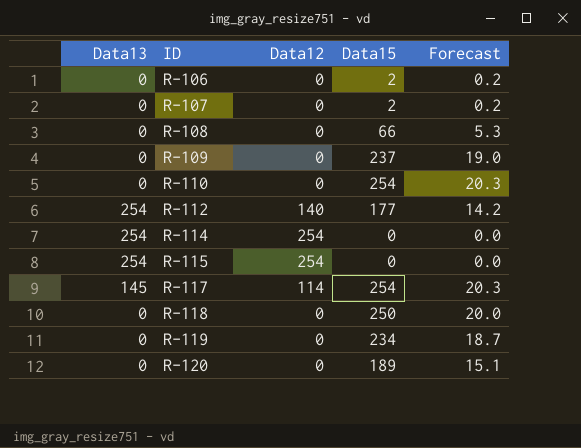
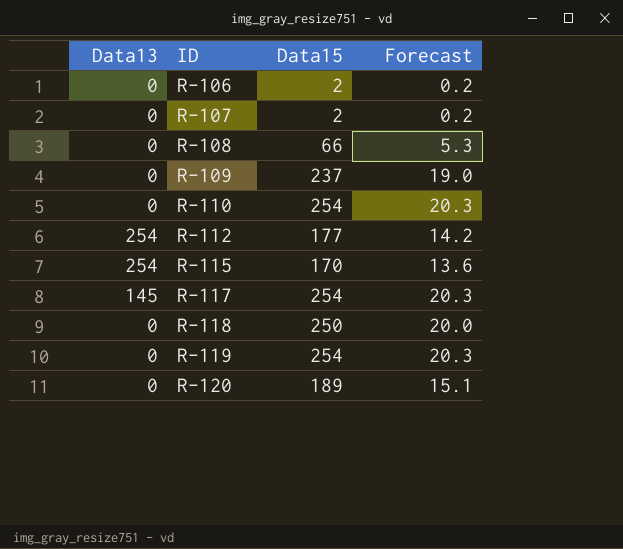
column Data12 | position: 3 -> none
row R-114: 254 | 254 | 0 | 0.0 -> none
R-115 | Data15: 0 -> 170
R-115 | Forecast: 0.0 -> 13.6
R-119 | Data15: 234 -> 254
R-119 | Forecast: 18.7 -> 20.3

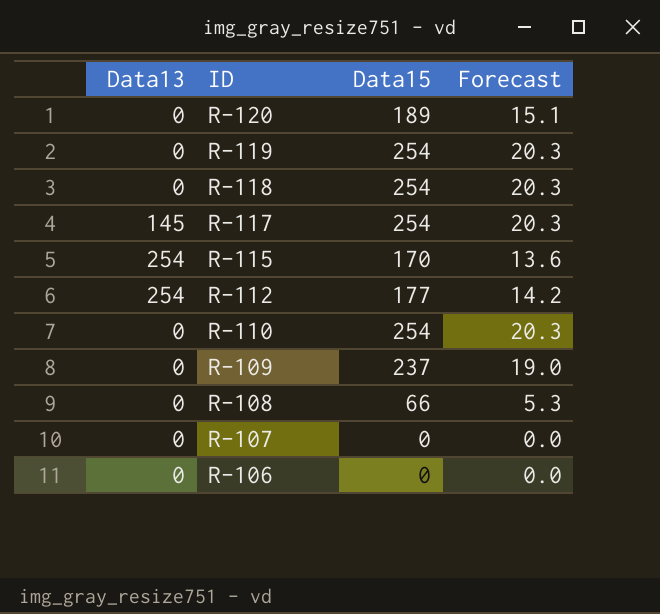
row order: ID ascending -> ID descending
R-118 | Data15: 250 -> 254
R-118 | Forecast: 20.0 -> 20.3
R-107 | Data15: 2 -> 0
R-107 | Forecast: 0.2 -> 0.0
R-106 | Data15: 2 -> 0
R-106 | Forecast: 0.2 -> 0.0

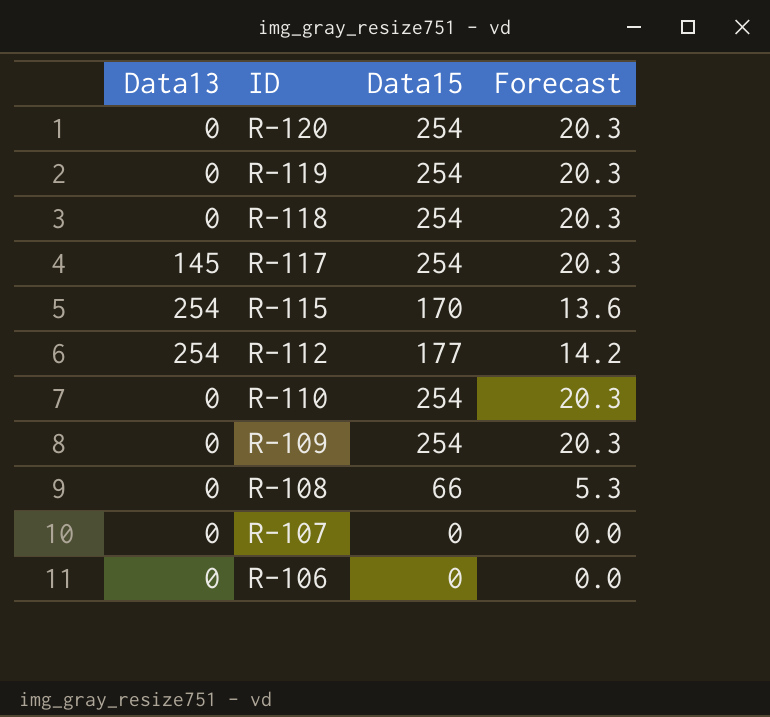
R-120 | Data15: 189 -> 254
R-120 | Forecast: 15.1 -> 20.3
R-109 | Data15: 237 -> 254
R-109 | Forecast: 19.0 -> 20.3

